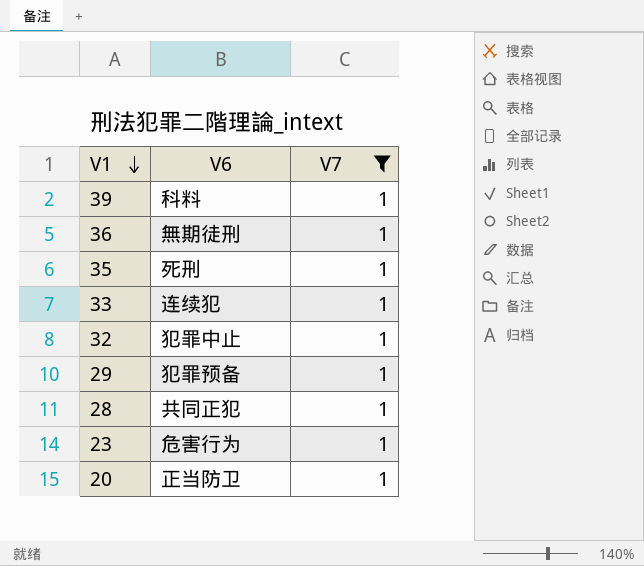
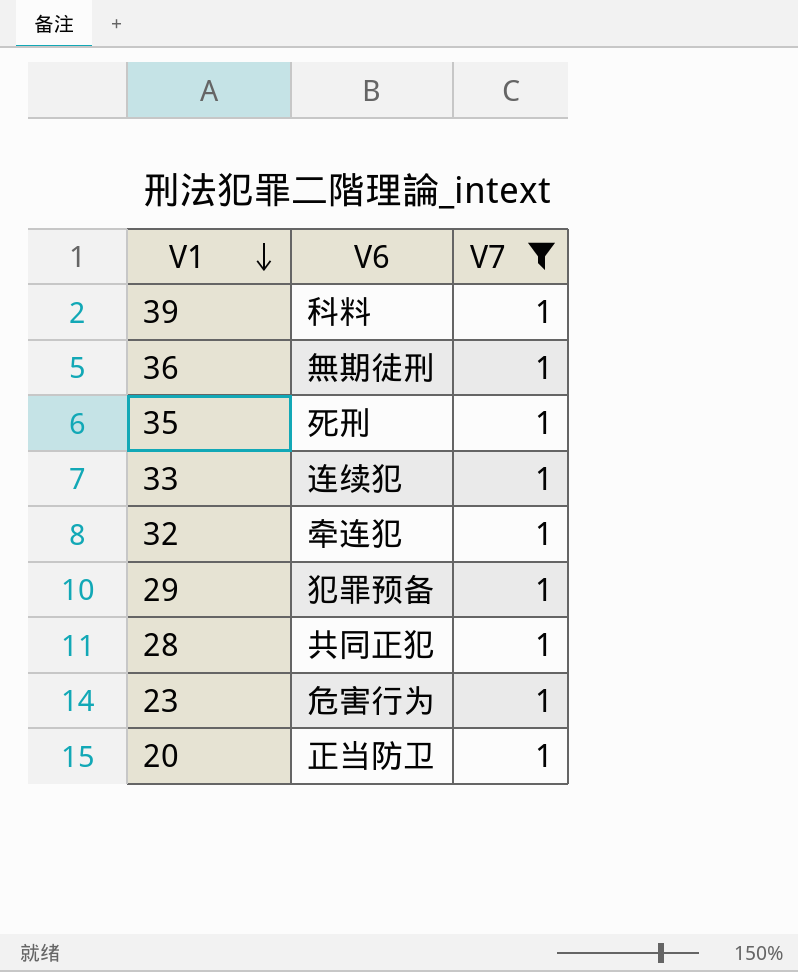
32 | V6: 犯罪中止 -> 牵连犯

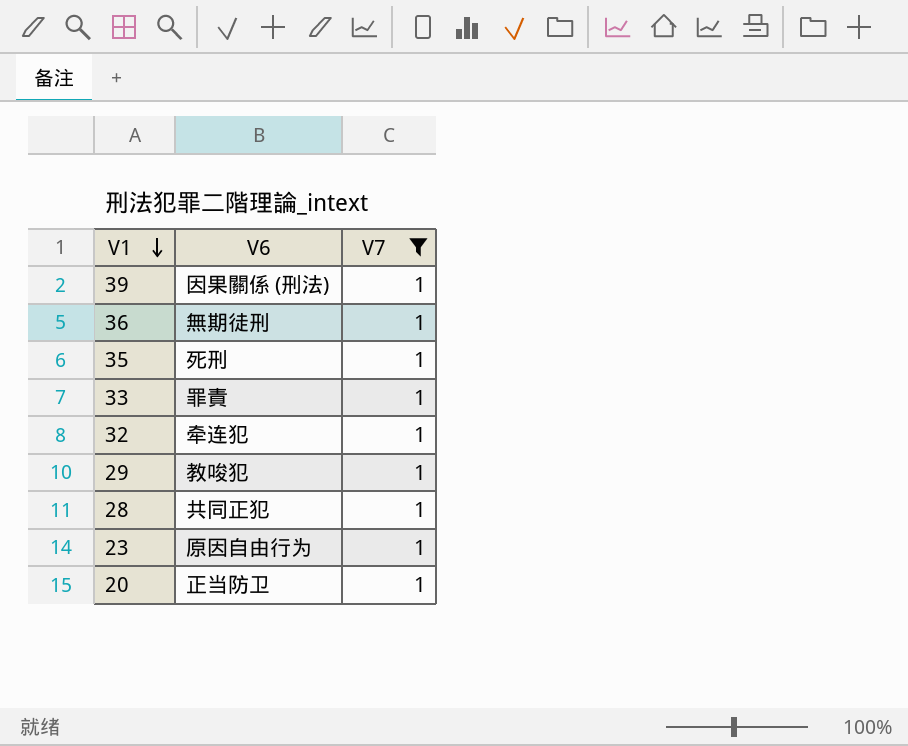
39 | V6: 科料 -> 因果關係 (刑法)
33 | V6: 连续犯 -> 罪責
29 | V6: 犯罪预备 -> 教唆犯
23 | V6: 危害行为 -> 原因自由行为

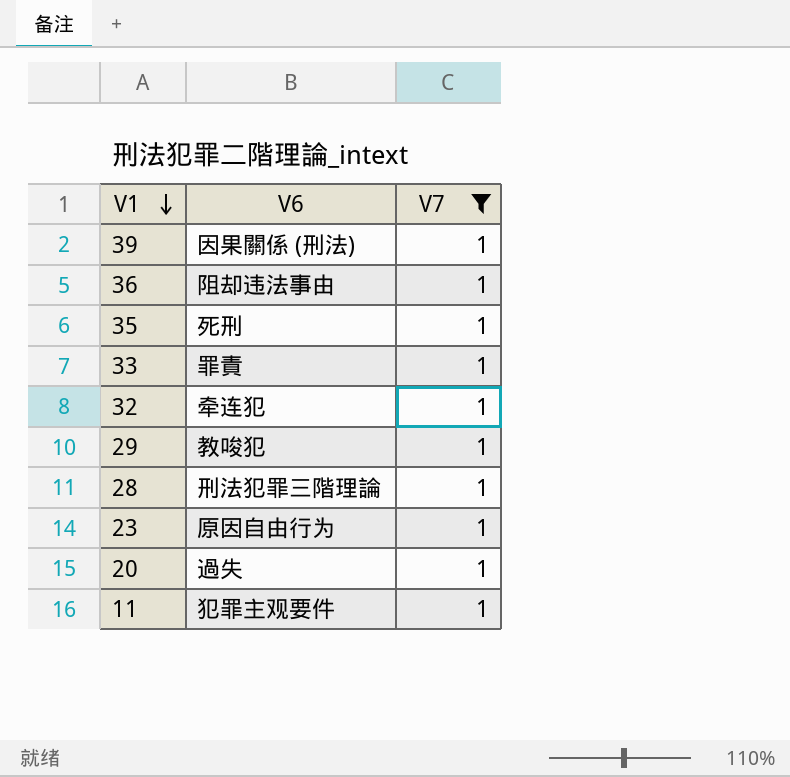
36 | V6: 無期徒刑 -> 阻却违法事由
28 | V6: 共同正犯 -> 刑法犯罪三階理論
20 | V6: 正当防卫 -> 過失
row 11: none -> 犯罪主观要件 | 1

